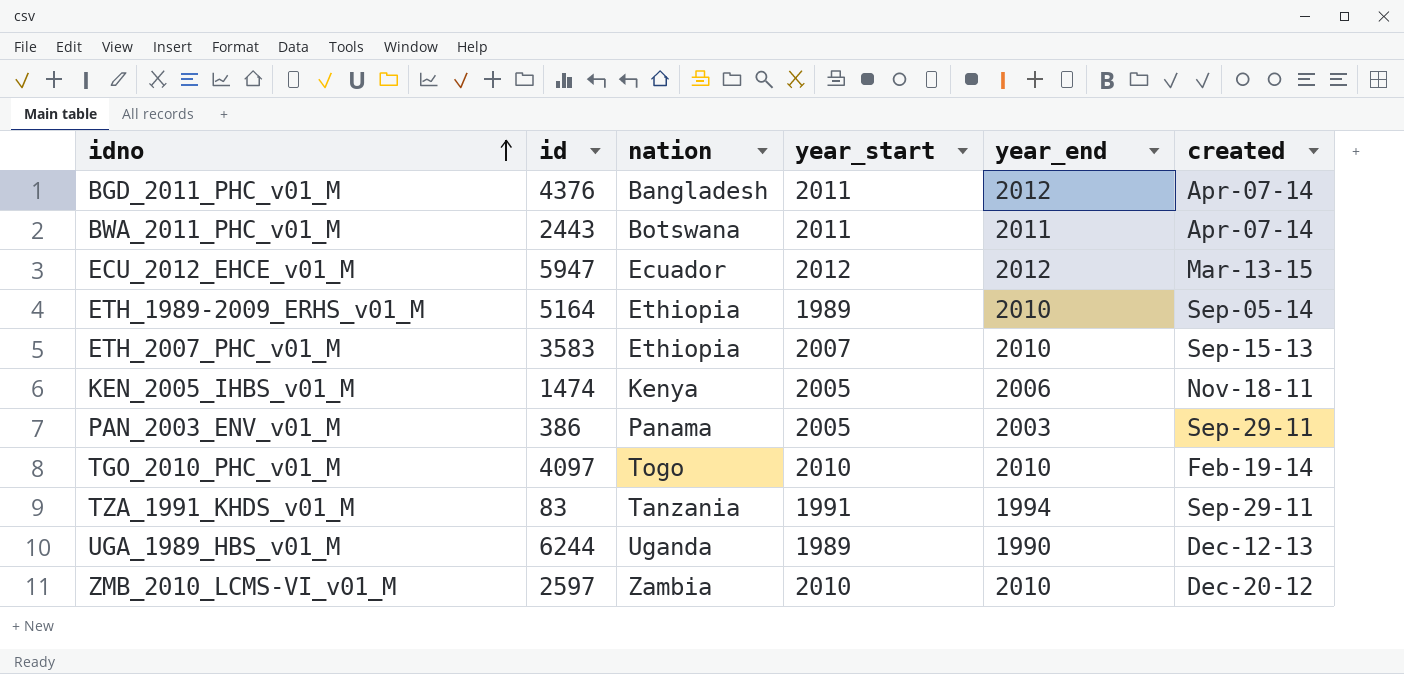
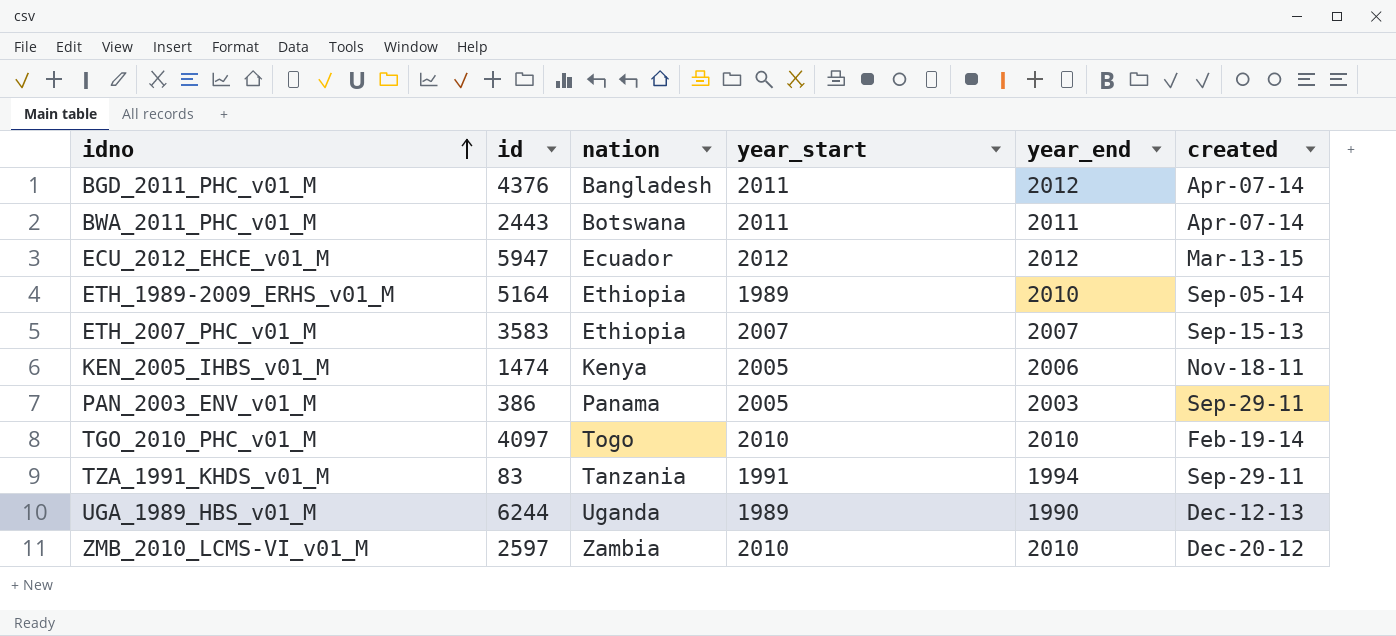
ETH_2007_PHC_v01_M | year_end: 2010 -> 2007

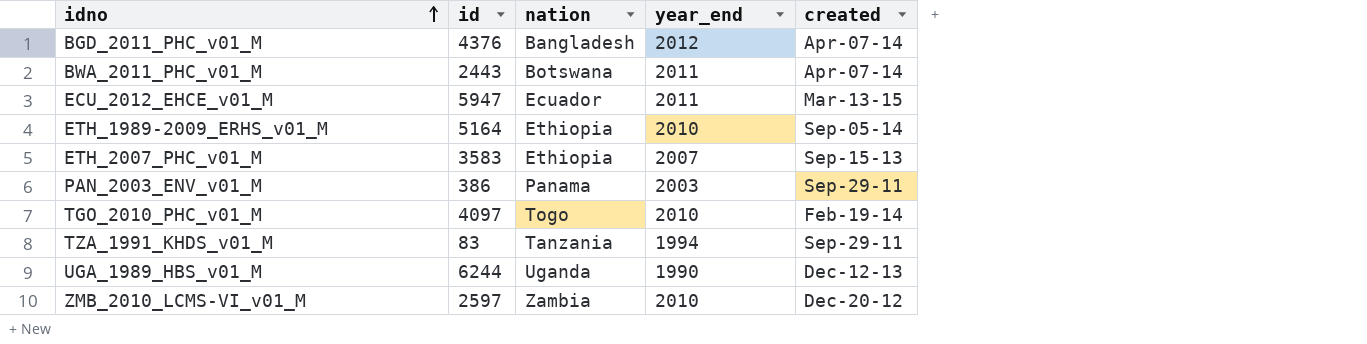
column year_start | position: 4 -> none
row KEN_2005_IHBS_v01_M: 1474 | Kenya | 2005 | 2006 | Nov-18-11 -> none
ECU_2012_EHCE_v01_M | year_end: 2012 -> 2011

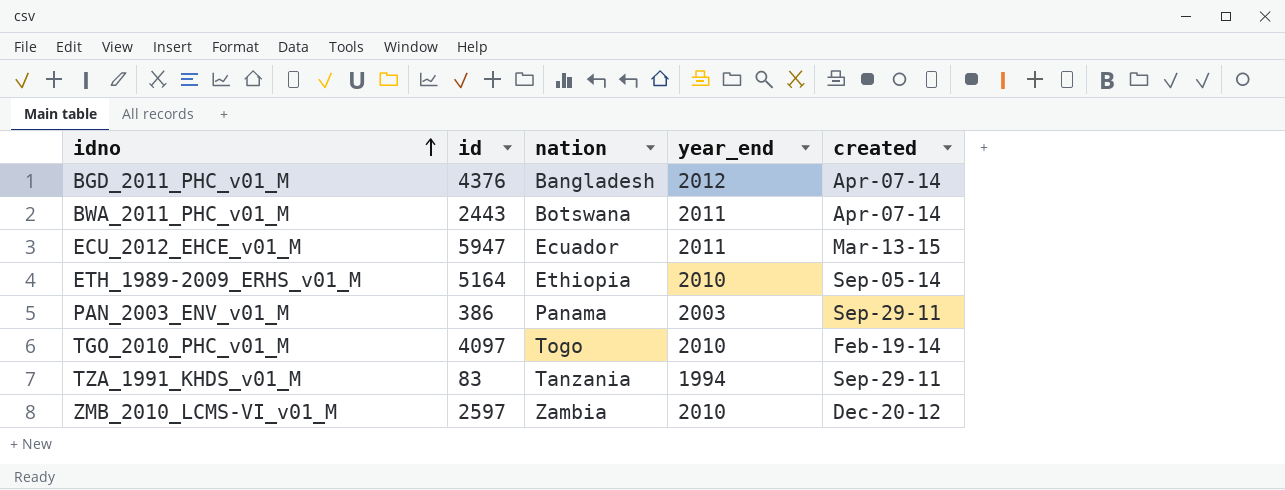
row ETH_2007_PHC_v01_M: 3583 | Ethiopia | 2007 | Sep-15-13 -> none
row UGA_1989_HBS_v01_M: 6244 | Uganda | 1990 | Dec-12-13 -> none

